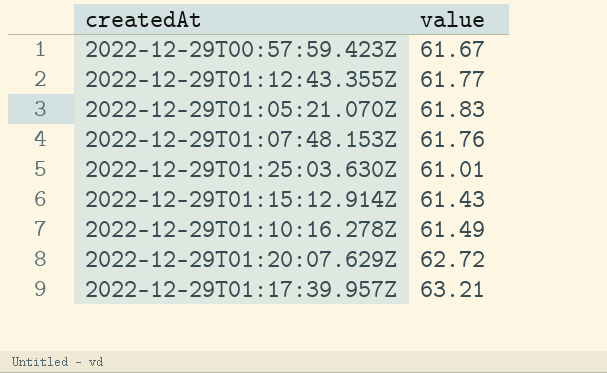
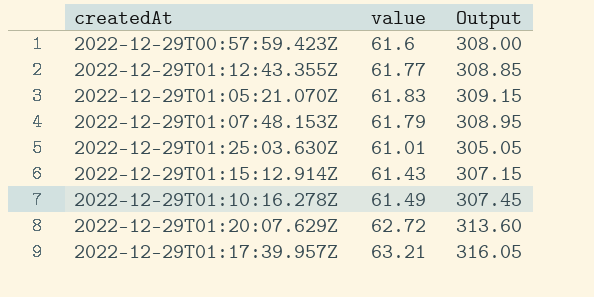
column Output | formula: none -> [value] * 5
2022-12-29T00:57:59.423Z | value: 61.67 -> 61.6
2022-12-29T01:07:48.153Z | value: 61.76 -> 61.79

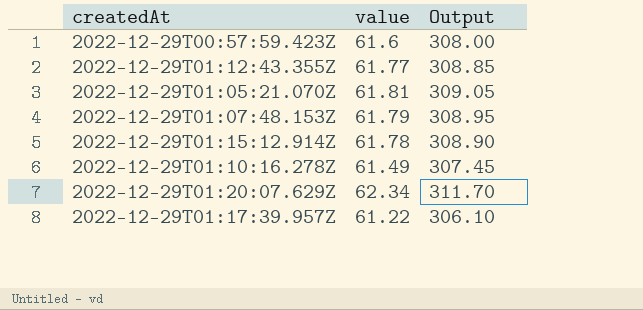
row 2022-12-29T01:25:03.630Z: 61.01 | 305.05 -> none
2022-12-29T01:05:21.070Z | value: 61.83 -> 61.81
2022-12-29T01:05:21.070Z | Output: 309.15 -> 309.05
2022-12-29T01:15:12.914Z | value: 61.43 -> 61.78
2022-12-29T01:15:12.914Z | Output: 307.15 -> 308.90
2022-12-29T01:20:07.629Z | value: 62.72 -> 62.34
2022-12-29T01:20:07.629Z | Output: 313.60 -> 311.70
2022-12-29T01:17:39.957Z | value: 63.21 -> 61.22
2022-12-29T01:17:39.957Z | Output: 316.05 -> 306.10

